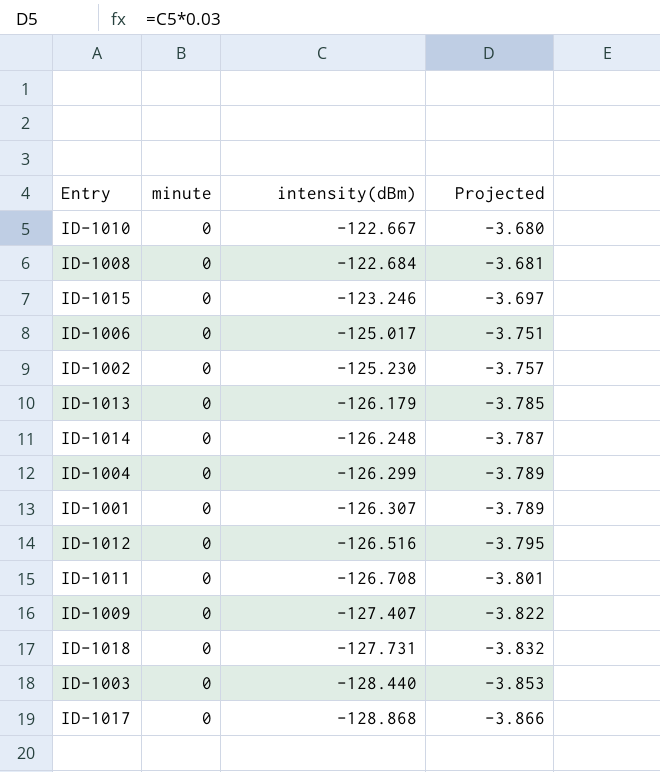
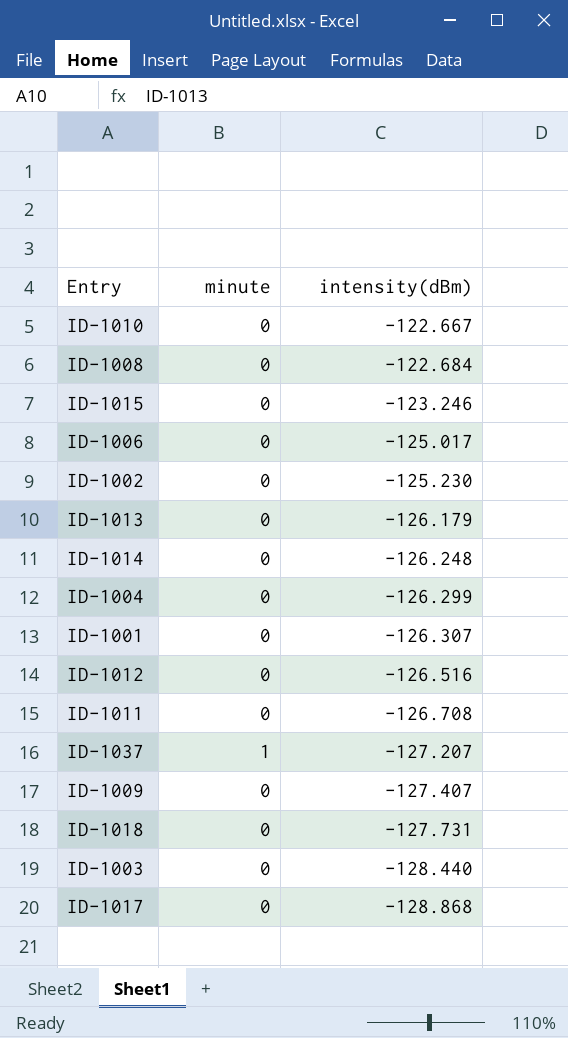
column Projected | formula: [intensity(dBm)] * 0.03 -> none
row ID-1037: none -> 1 | -127.207

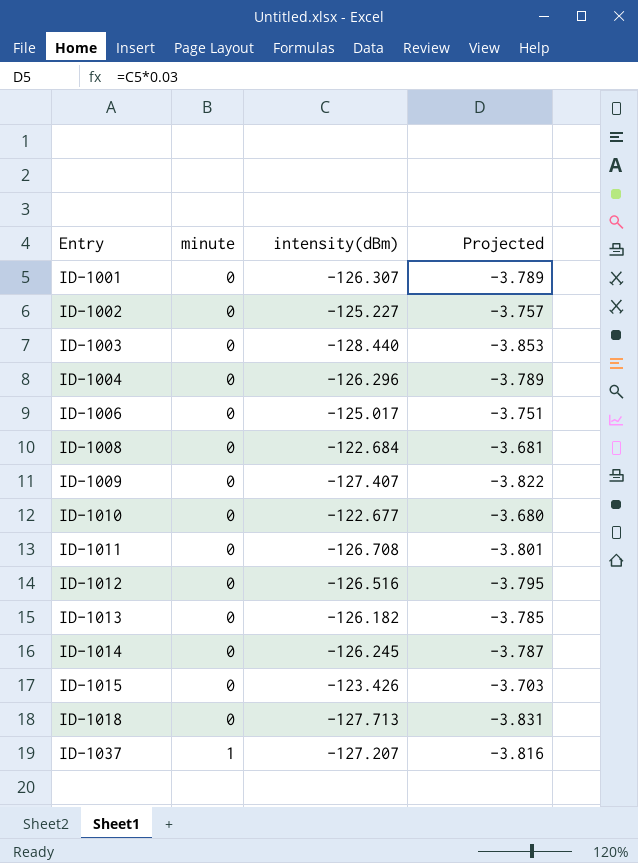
row order: intensity(dBm) descending -> Entry ascending
column Projected | formula: none -> [intensity(dBm)] * 0.03
row ID-1017: 0 | -128.868 -> none
ID-1002 | intensity(dBm): -125.230 -> -125.227
ID-1004 | intensity(dBm): -126.299 -> -126.296
ID-1010 | intensity(dBm): -122.667 -> -122.677
ID-1013 | intensity(dBm): -126.179 -> -126.182
ID-1014 | intensity(dBm): -126.248 -> -126.245
ID-1015 | intensity(dBm): -123.246 -> -123.426
ID-1018 | intensity(dBm): -127.731 -> -127.713

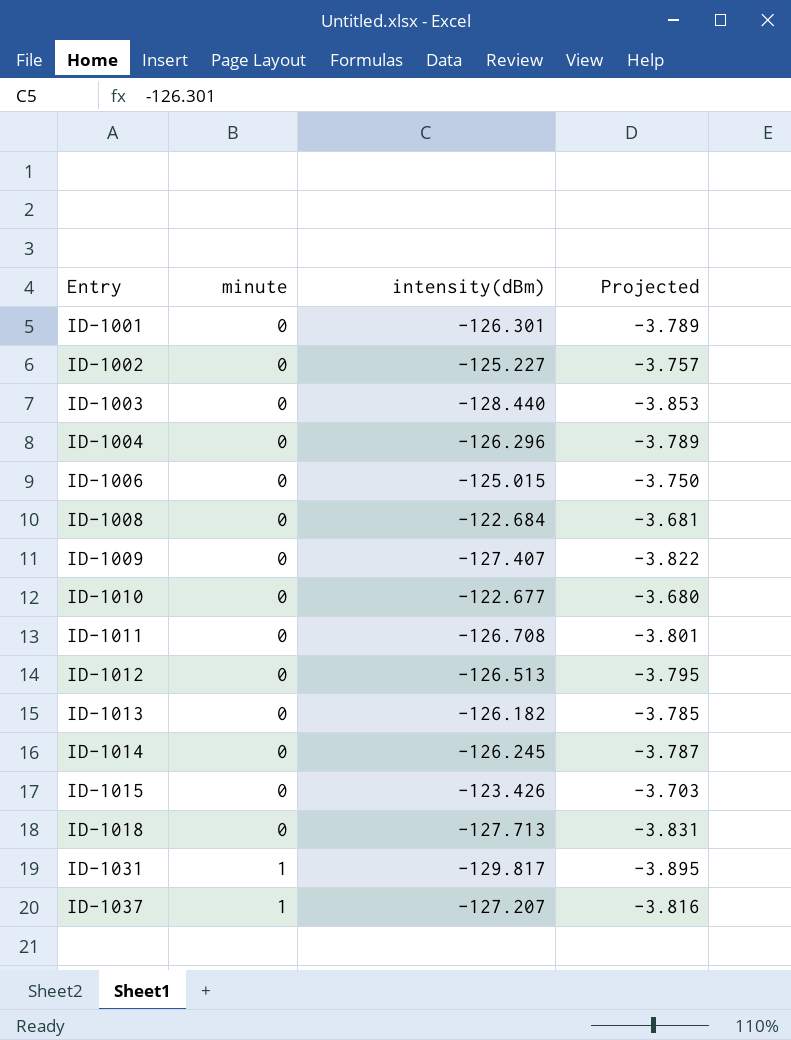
ID-1001 | intensity(dBm): -126.307 -> -126.301
ID-1006 | intensity(dBm): -125.017 -> -125.015
ID-1006 | Projected: -3.751 -> -3.750
ID-1012 | intensity(dBm): -126.516 -> -126.513
row ID-1031: none -> 1 | -129.817 | -3.895

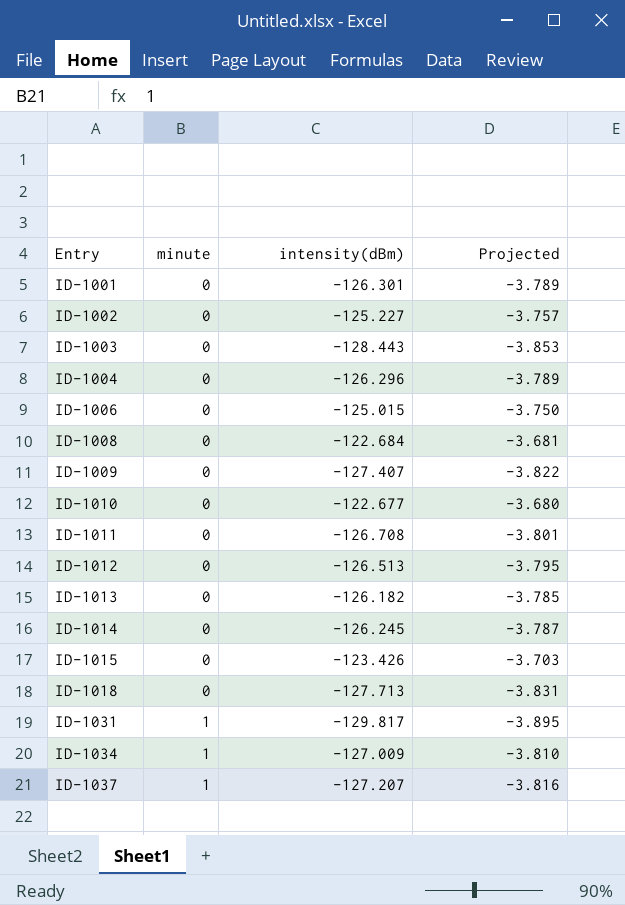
ID-1003 | intensity(dBm): -128.440 -> -128.443
row ID-1034: none -> 1 | -127.009 | -3.810

